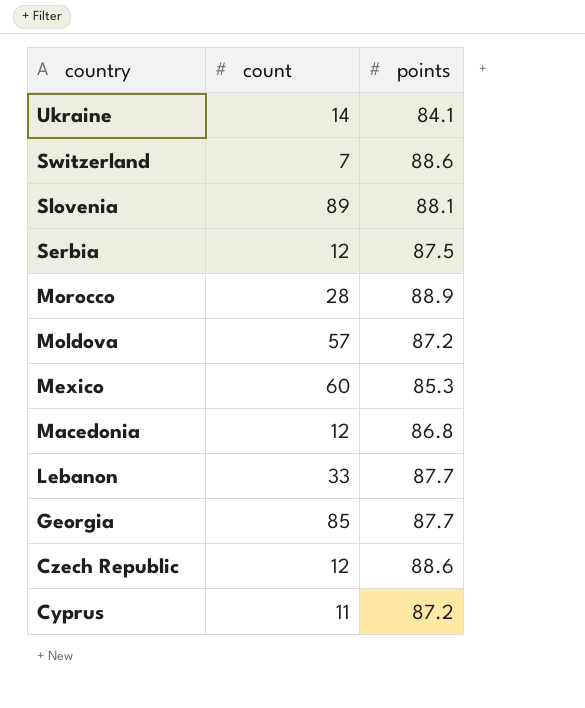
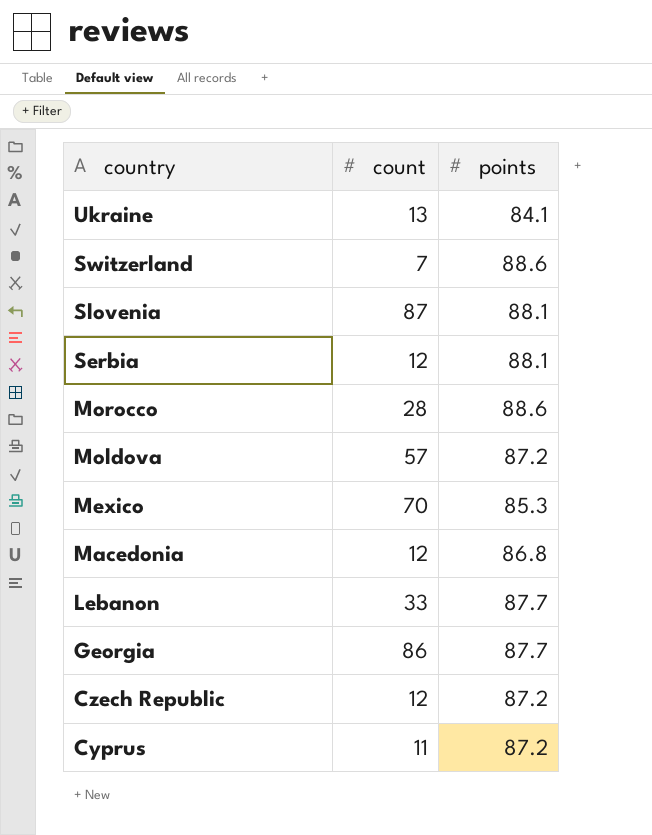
Ukraine | count: 14 -> 13
Slovenia | count: 89 -> 87
Serbia | points: 87.5 -> 88.1
Morocco | points: 88.9 -> 88.6
Mexico | count: 60 -> 70
Georgia | count: 85 -> 86
Czech Republic | points: 88.6 -> 87.2

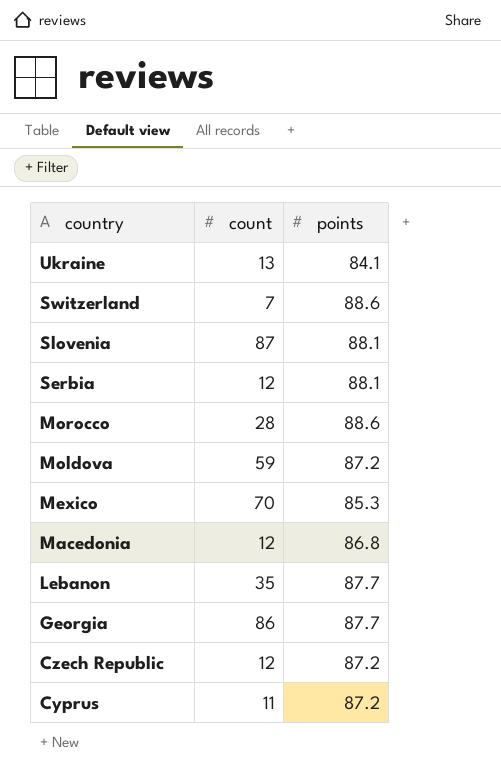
Moldova | count: 57 -> 59
Lebanon | count: 33 -> 35

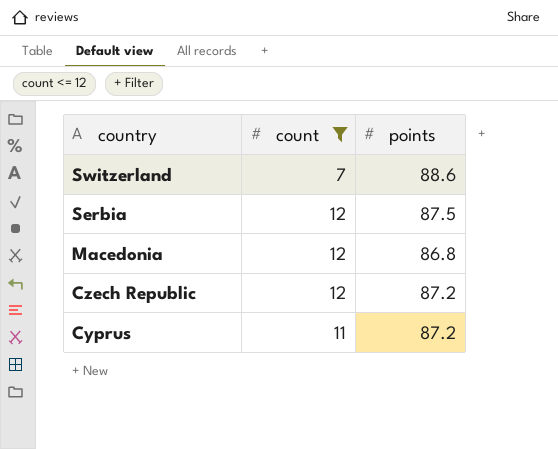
filter: none -> count <= 12
Serbia | points: 88.1 -> 87.5

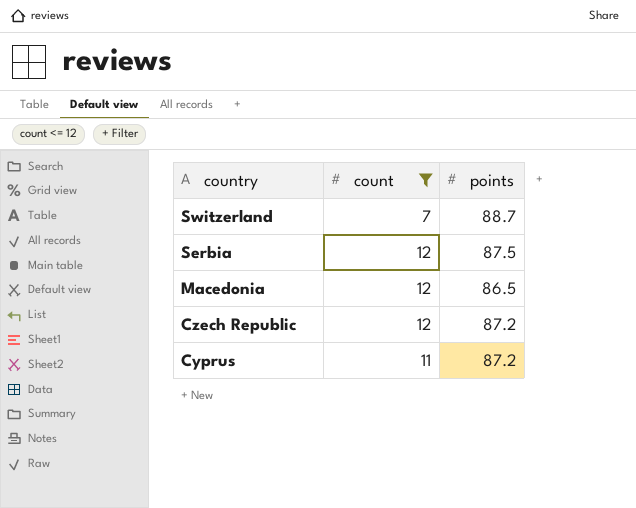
Switzerland | points: 88.6 -> 88.7
Macedonia | points: 86.8 -> 86.5

